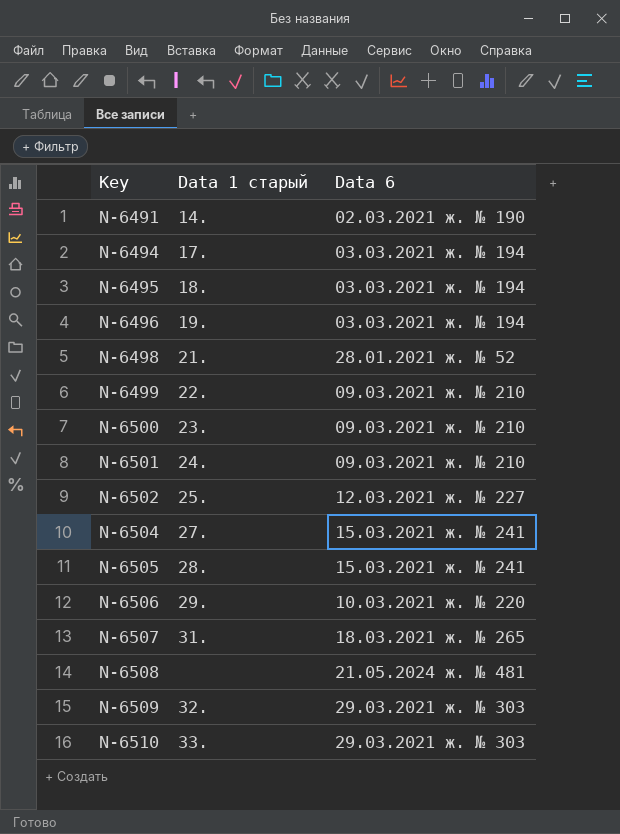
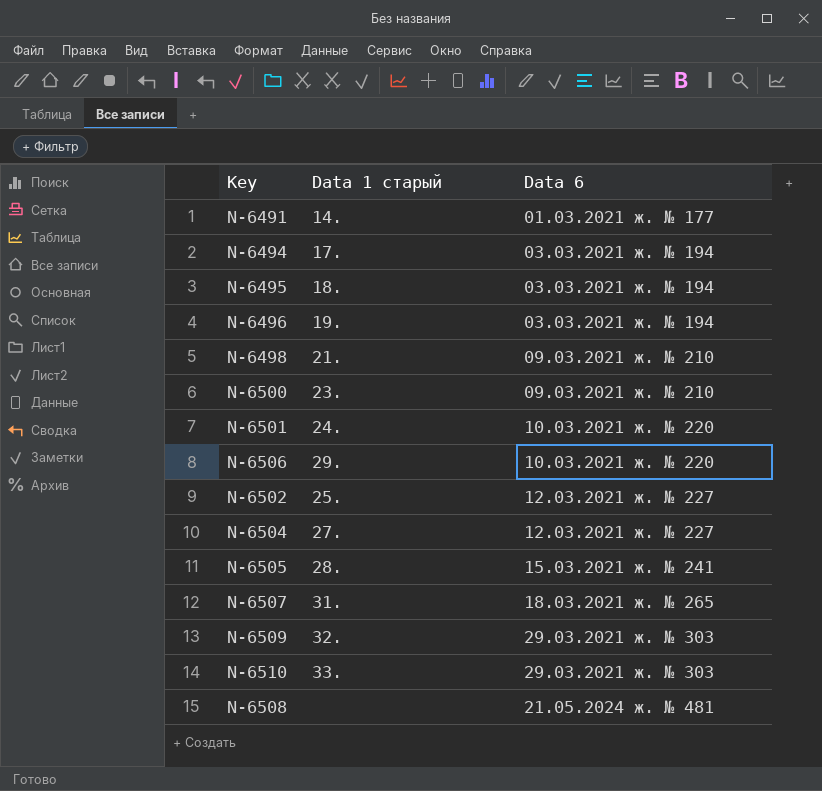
row order: Key ascending -> Data 6 ascending
row N-6499: 22. | 09.03.2021 ж. № 210 -> none
N-6491 | Data 6: 02.03.2021 ж. № 190 -> 01.03.2021 ж. № 177
N-6498 | Data 6: 28.01.2021 ж. № 52 -> 09.03.2021 ж. № 210
N-6501 | Data 6: 09.03.2021 ж. № 210 -> 10.03.2021 ж. № 220
N-6504 | Data 6: 15.03.2021 ж. № 241 -> 12.03.2021 ж. № 227

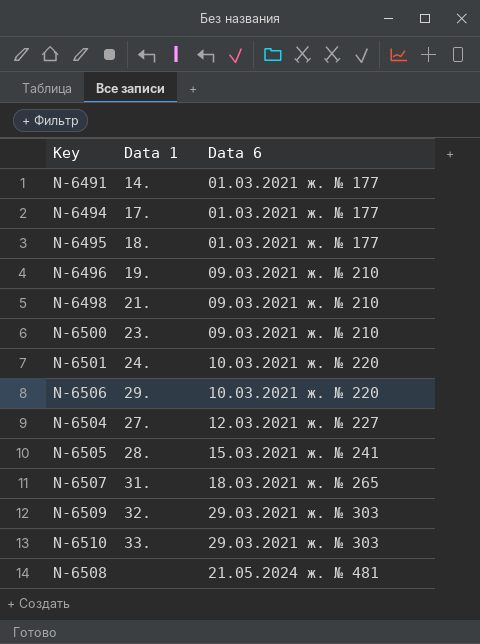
column name: Data 1 старый -> Data 1
row N-6502: 25. | 12.03.2021 ж. № 227 -> none
N-6494 | Data 6: 03.03.2021 ж. № 194 -> 01.03.2021 ж. № 177
N-6495 | Data 6: 03.03.2021 ж. № 194 -> 01.03.2021 ж. № 177
N-6496 | Data 6: 03.03.2021 ж. № 194 -> 09.03.2021 ж. № 210

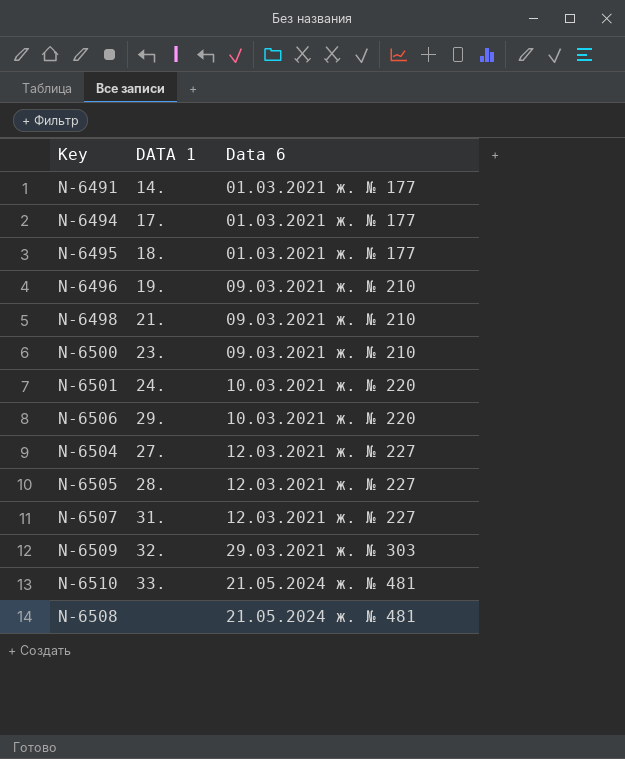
column name: Data 1 -> DATA 1
N-6505 | Data 6: 15.03.2021 ж. № 241 -> 12.03.2021 ж. № 227
N-6507 | Data 6: 18.03.2021 ж. № 265 -> 12.03.2021 ж. № 227
N-6510 | Data 6: 29.03.2021 ж. № 303 -> 21.05.2024 ж. № 481

